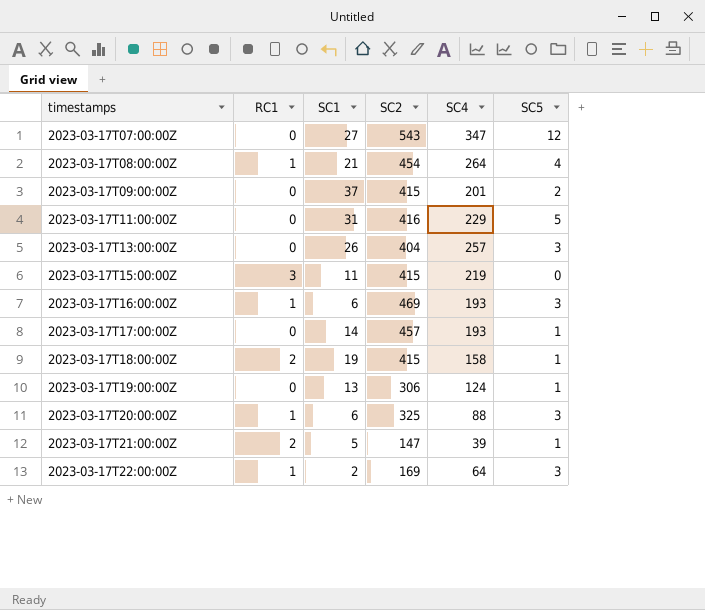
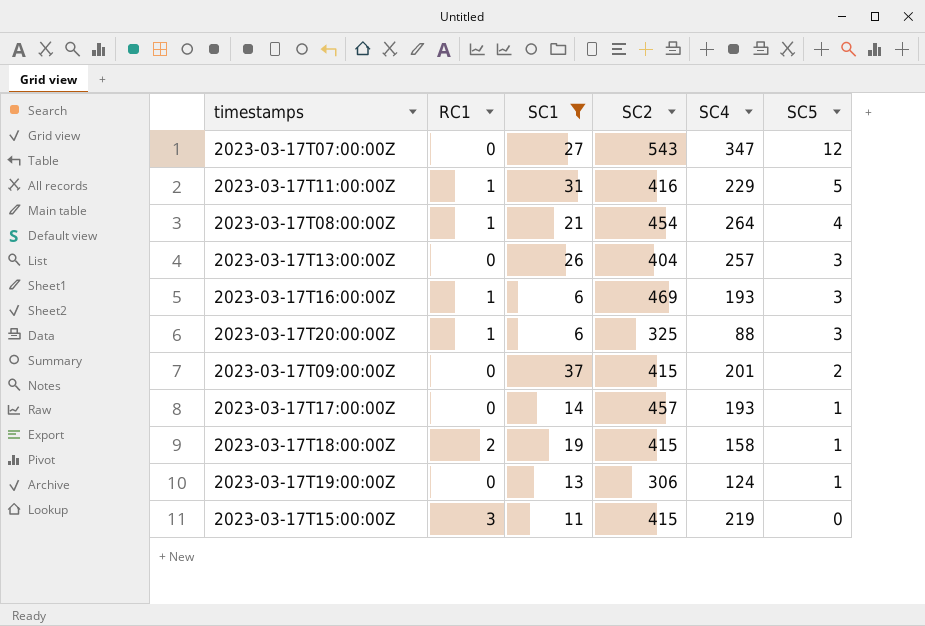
filter: none -> SC1 >= 6
row order: timestamps ascending -> SC5 descending
2023-03-17T11:00:00Z | RC1: 0 -> 1

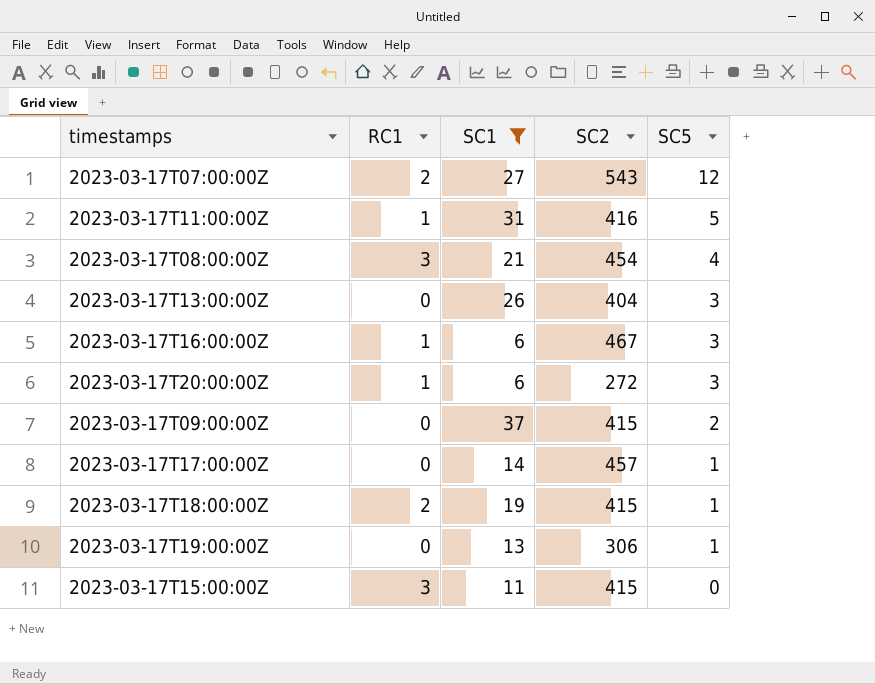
column SC4 | position: 5 -> none
2023-03-17T07:00:00Z | RC1: 0 -> 2
2023-03-17T08:00:00Z | RC1: 1 -> 3
2023-03-17T16:00:00Z | SC2: 469 -> 467
2023-03-17T20:00:00Z | SC2: 325 -> 272

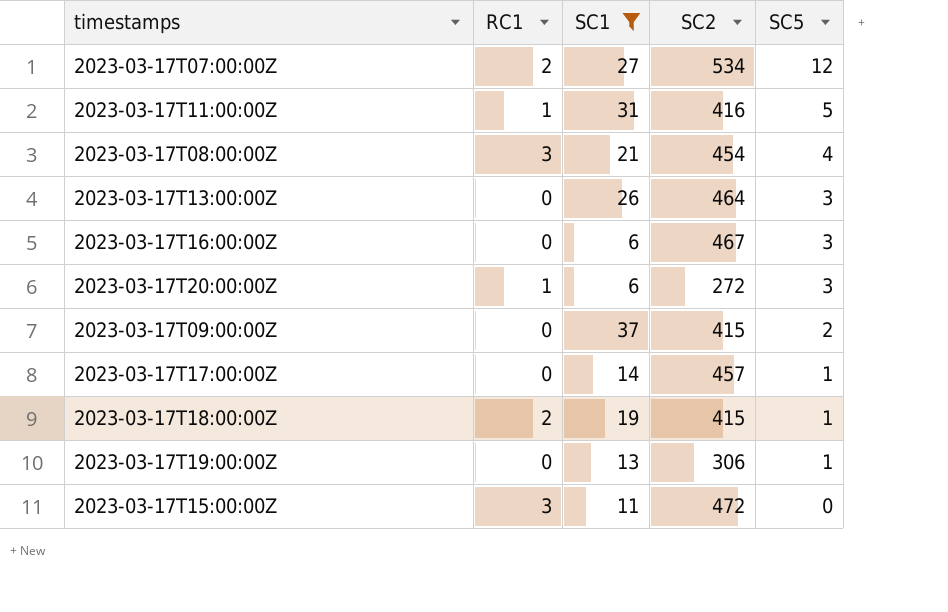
2023-03-17T07:00:00Z | SC2: 543 -> 534
2023-03-17T13:00:00Z | SC2: 404 -> 464
2023-03-17T16:00:00Z | RC1: 1 -> 0
2023-03-17T15:00:00Z | SC2: 415 -> 472

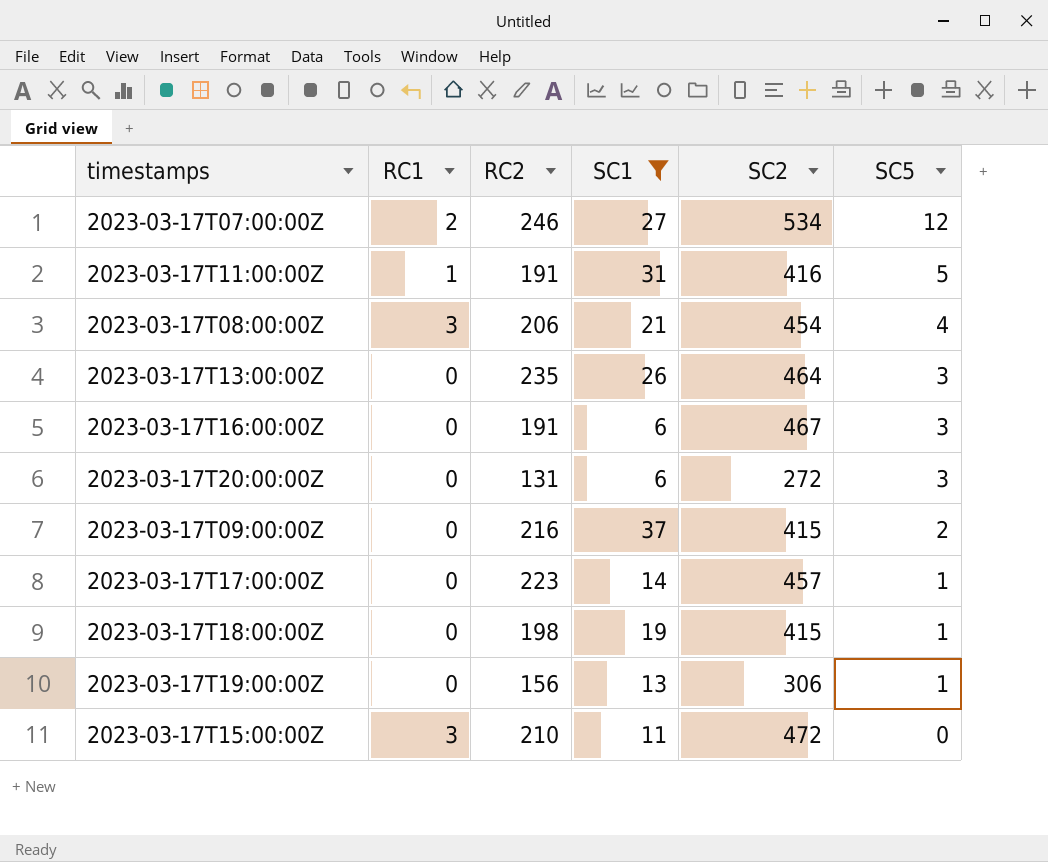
column RC2 | position: none -> 3
2023-03-17T20:00:00Z | RC1: 1 -> 0
2023-03-17T18:00:00Z | RC1: 2 -> 0

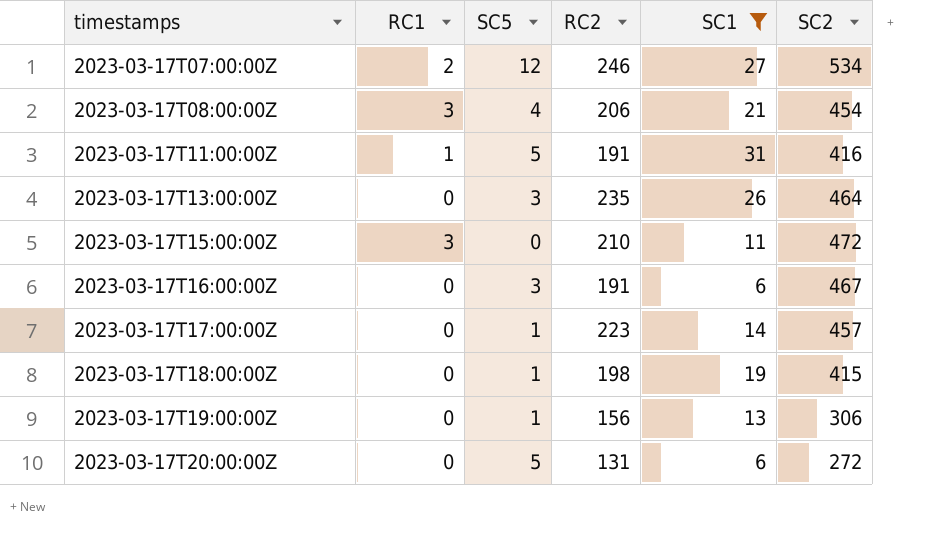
row order: SC5 descending -> timestamps ascending
column SC5 | position: 6 -> 3
row 2023-03-17T09:00:00Z: 0 | 216 | 37 | 415 | 2 -> none
2023-03-17T20:00:00Z | SC5: 3 -> 5

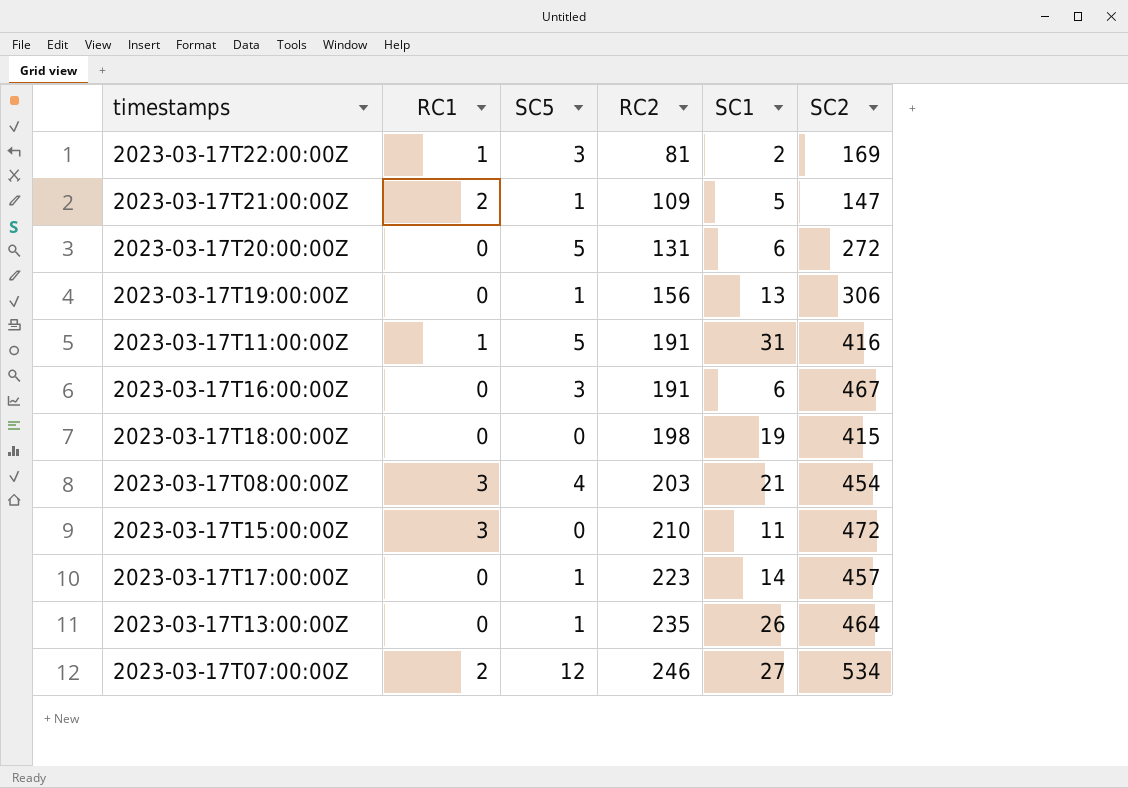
filter: SC1 >= 6 -> none
row order: timestamps ascending -> RC2 ascending
2023-03-17T18:00:00Z | SC5: 1 -> 0
2023-03-17T08:00:00Z | RC2: 206 -> 203
2023-03-17T13:00:00Z | SC5: 3 -> 1

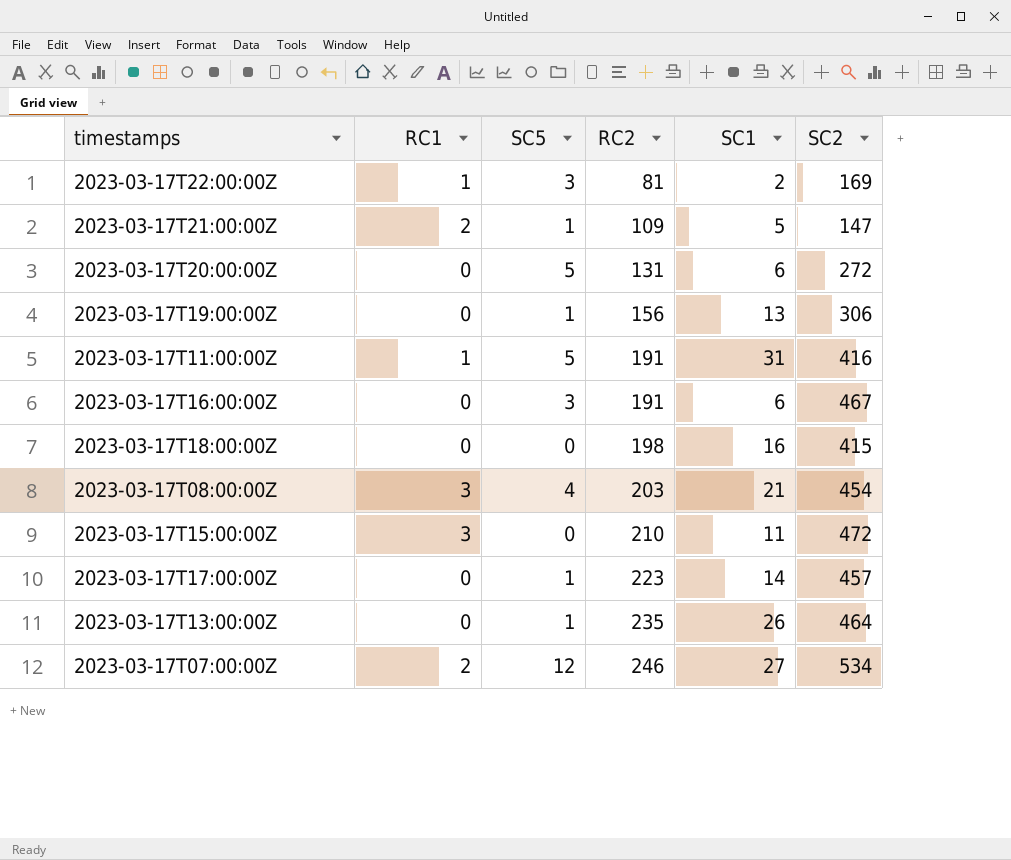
2023-03-17T18:00:00Z | SC1: 19 -> 16

